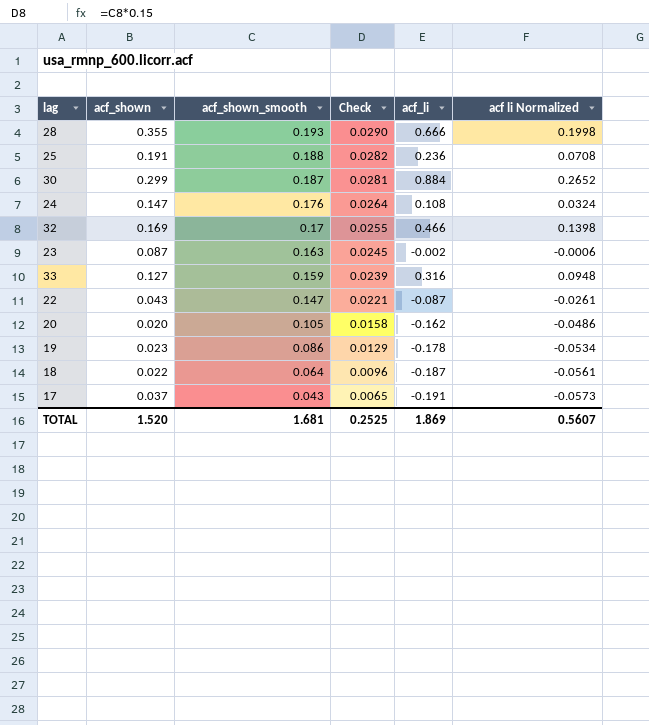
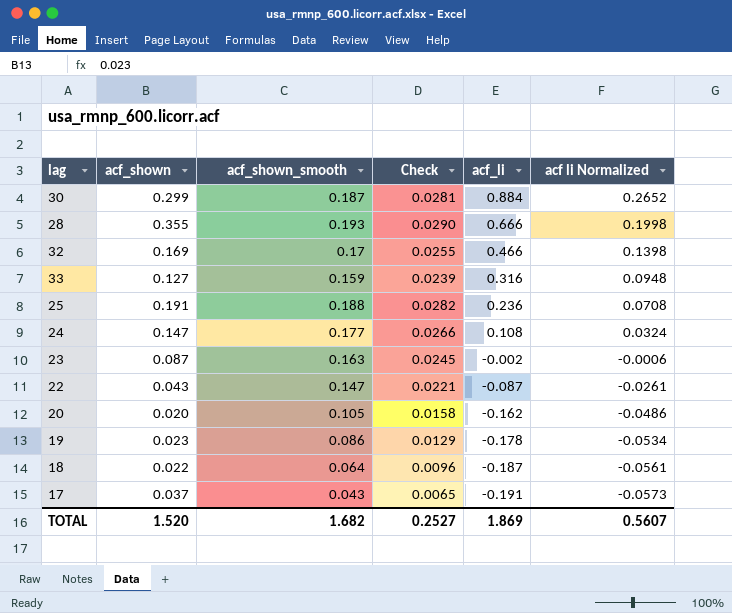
row order: acf_shown_smooth descending -> acf_li descending
24 | acf_shown_smooth: 0.176 -> 0.177
24 | Check: 0.0264 -> 0.0266
TOTAL | acf_shown_smooth: 1.681 -> 1.682
TOTAL | Check: 0.2525 -> 0.2527

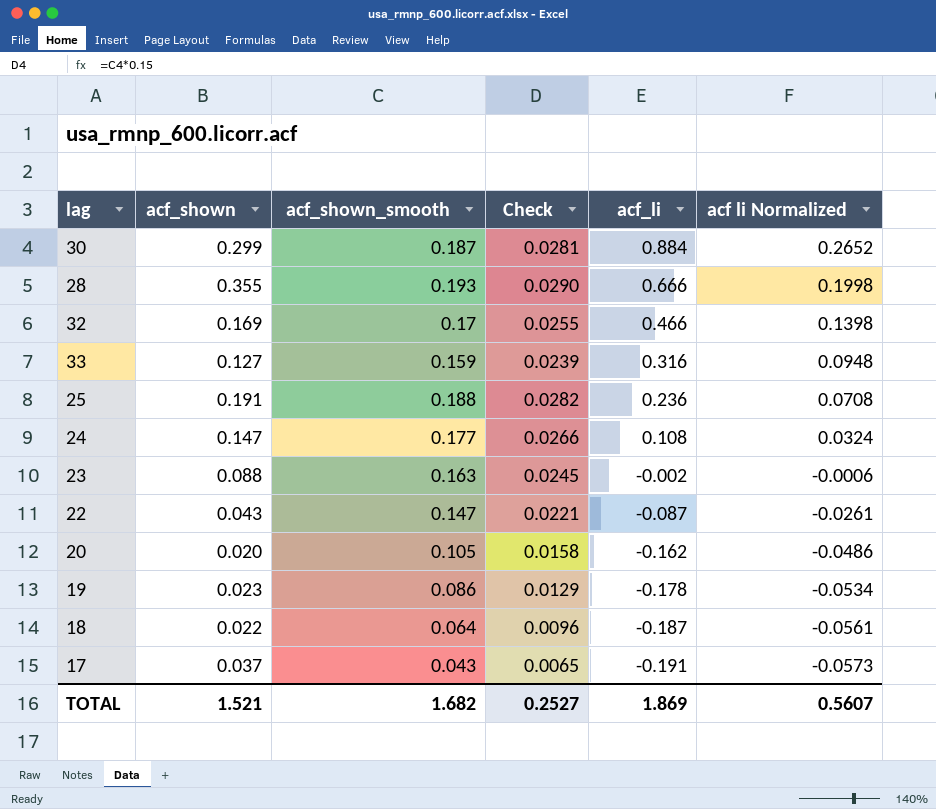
23 | acf_shown: 0.087 -> 0.088
TOTAL | acf_shown: 1.520 -> 1.521

